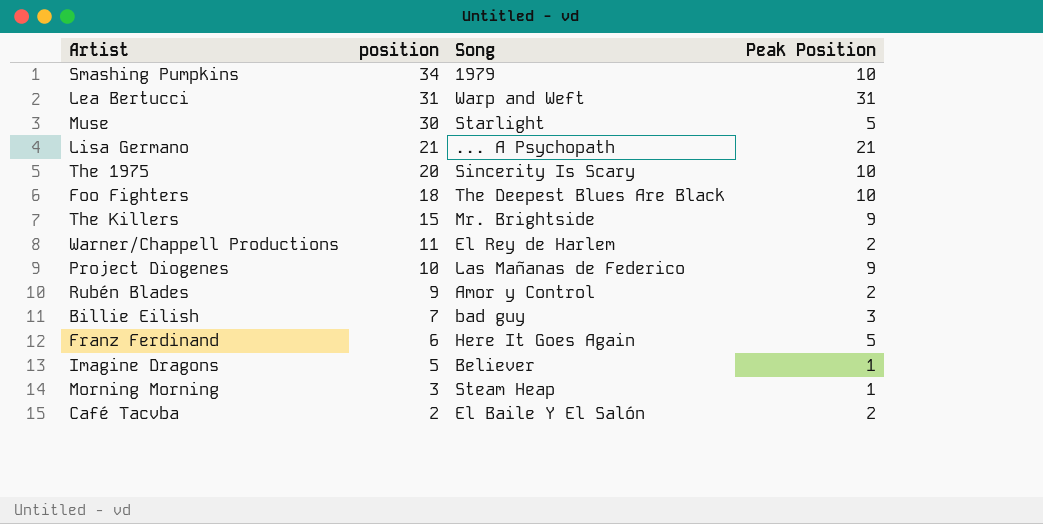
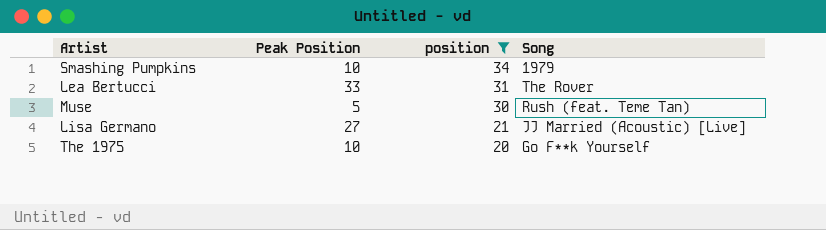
filter: none -> position >= 20
column Peak Position | position: 4 -> 2
Lea Bertucci | Peak Position: 31 -> 33
Lea Bertucci | Song: Warp and Weft -> The Rover
Muse | Song: Starlight -> Rush (feat. Teme Tan)
Lisa Germano | Peak Position: 21 -> 27
Lisa Germano | Song: ... A Psychopath -> JJ Married (Acoustic) [Live]
The 1975 | Song: Sincerity Is Scary -> Go F**k Yourself

